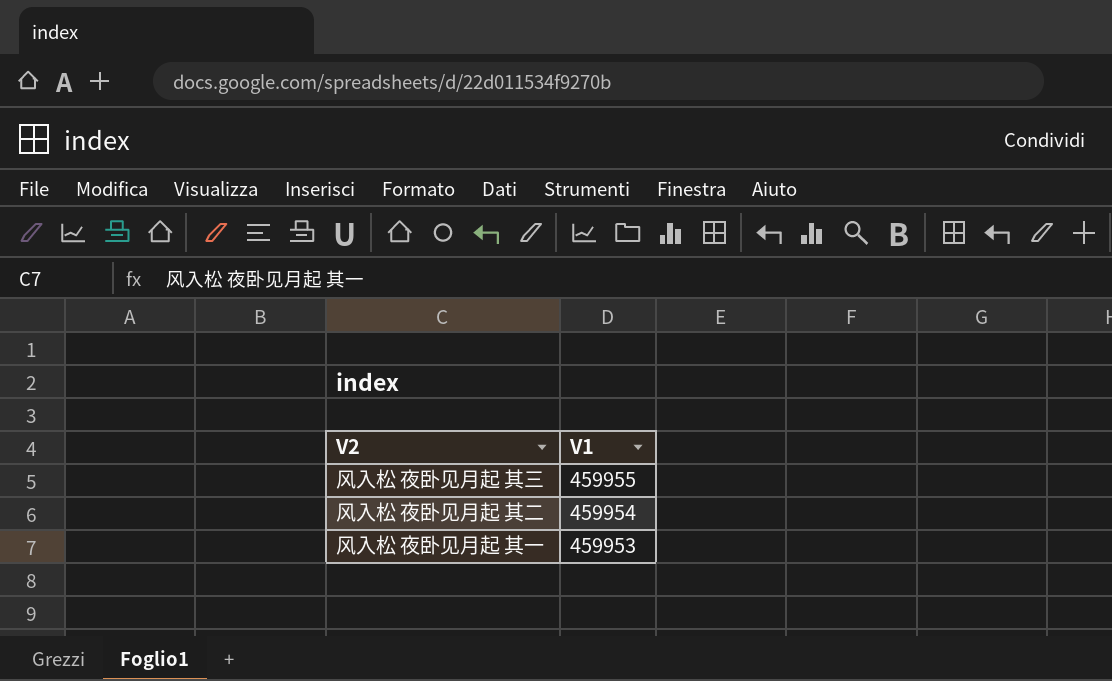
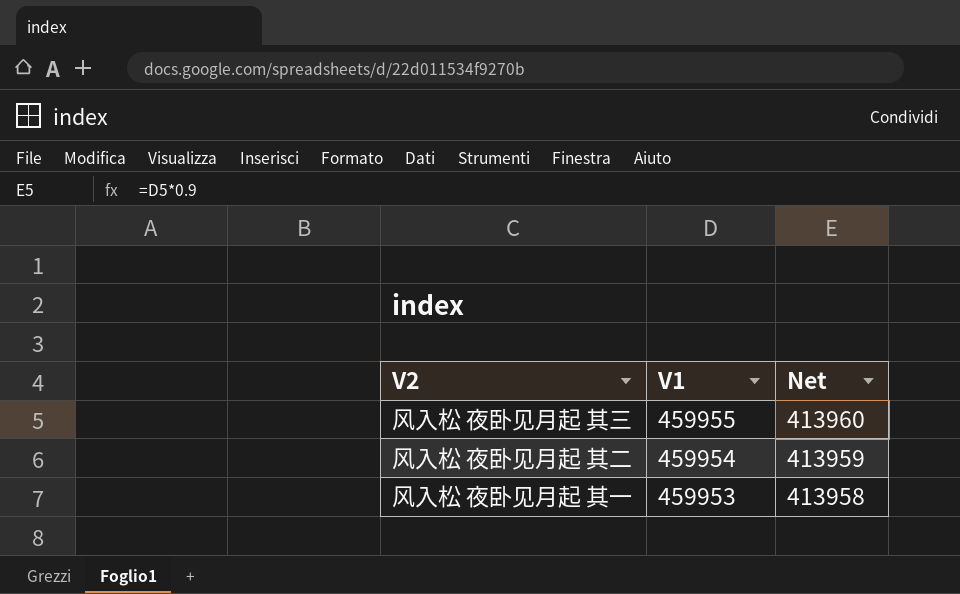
column Net | formula: none -> [V1] * 0.9

